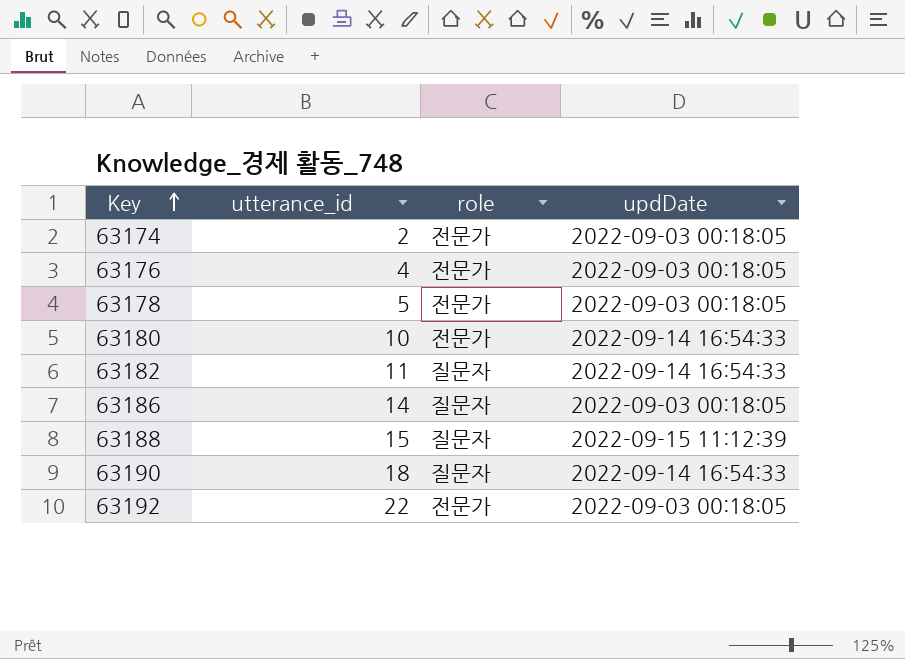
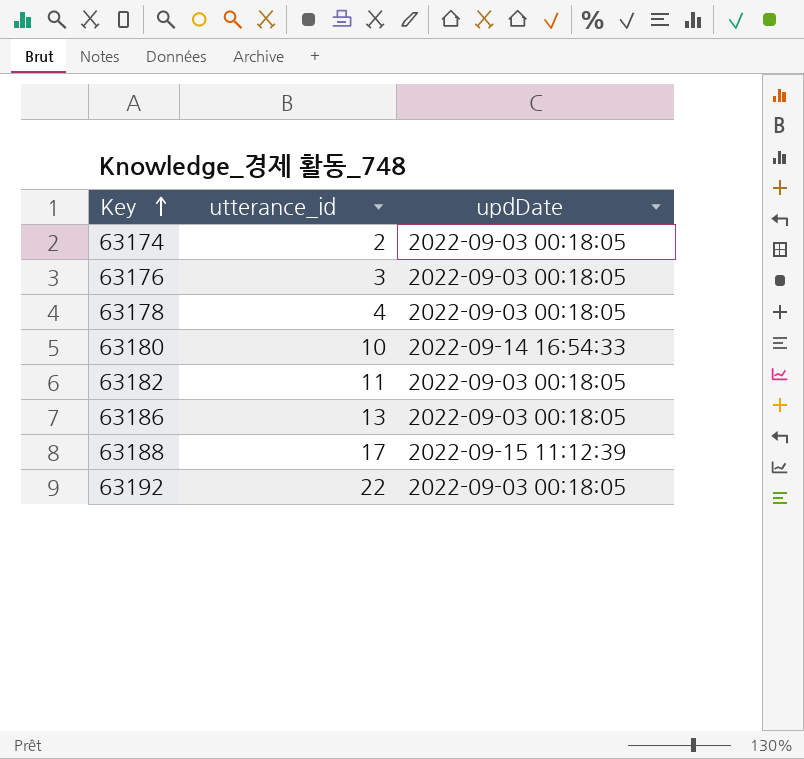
column role | position: 3 -> none
row 63190: 18 | 질문자 | 2022-09-14 16:54:33 -> none
63176 | utterance_id: 4 -> 3
63178 | utterance_id: 5 -> 4
63182 | updDate: 2022-09-14 16:54:33 -> 2022-09-03 00:18:05
63186 | utterance_id: 14 -> 13
63188 | utterance_id: 15 -> 17

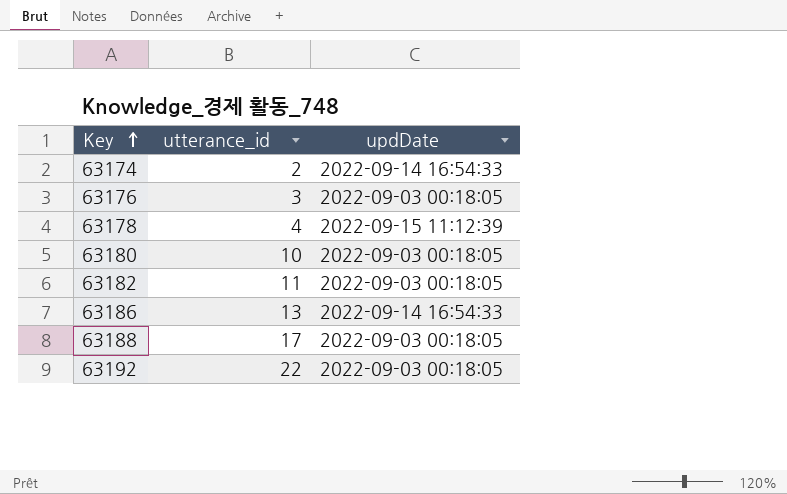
63174 | updDate: 2022-09-03 00:18:05 -> 2022-09-14 16:54:33
63178 | updDate: 2022-09-03 00:18:05 -> 2022-09-15 11:12:39
63180 | updDate: 2022-09-14 16:54:33 -> 2022-09-03 00:18:05
63186 | updDate: 2022-09-03 00:18:05 -> 2022-09-14 16:54:33
63188 | updDate: 2022-09-15 11:12:39 -> 2022-09-03 00:18:05

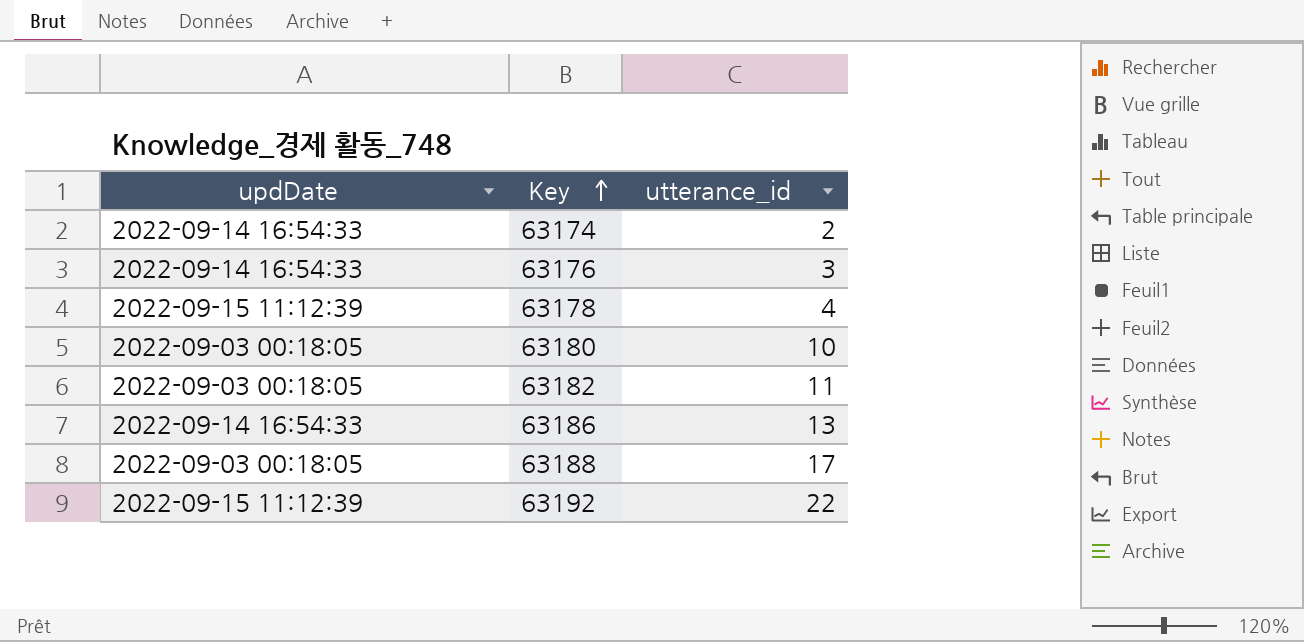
column updDate | position: 3 -> 1
63176 | updDate: 2022-09-03 00:18:05 -> 2022-09-14 16:54:33
63192 | updDate: 2022-09-03 00:18:05 -> 2022-09-15 11:12:39

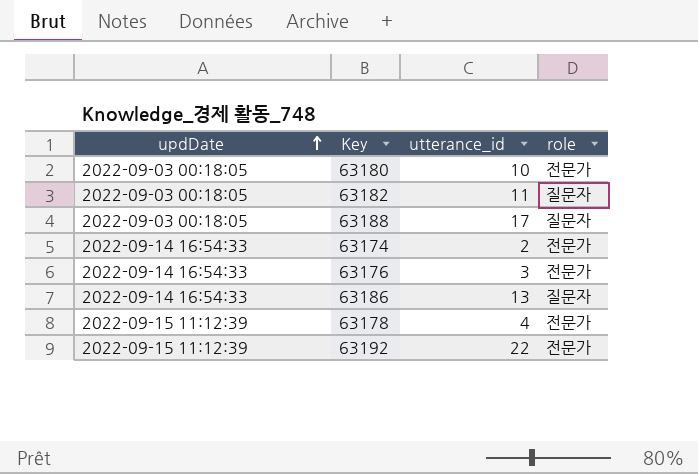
row order: Key ascending -> updDate ascending
column role | position: none -> 4

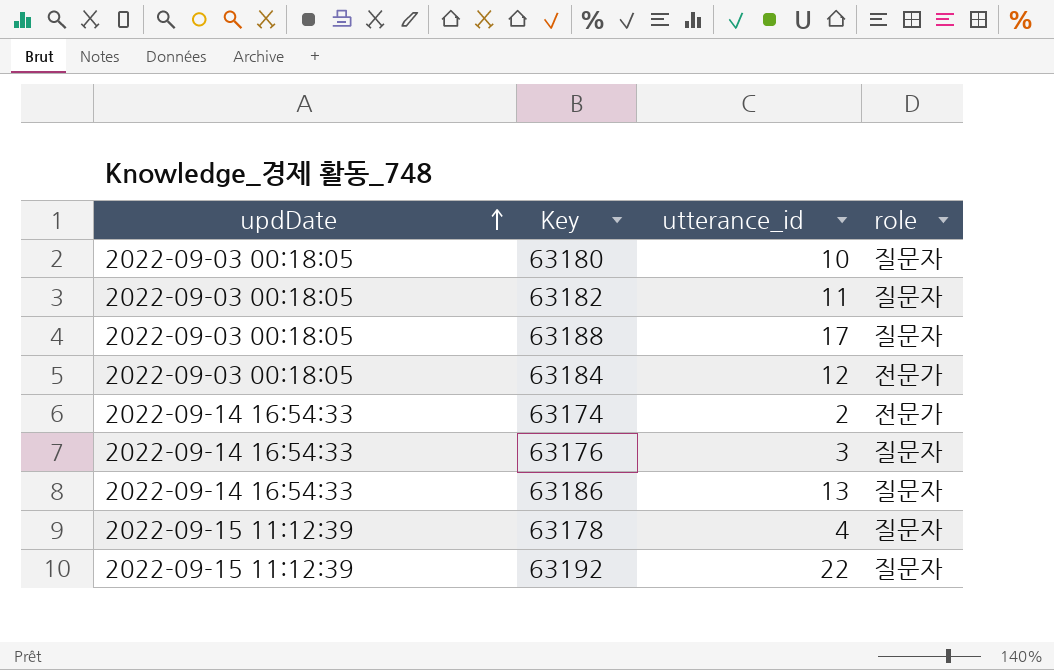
63180 | role: 전문가 -> 질문자
row 63184: none -> 2022-09-03 00:18:05 | 12 | 전문가
63176 | role: 전문가 -> 질문자
63178 | role: 전문가 -> 질문자
63192 | role: 전문가 -> 질문자

